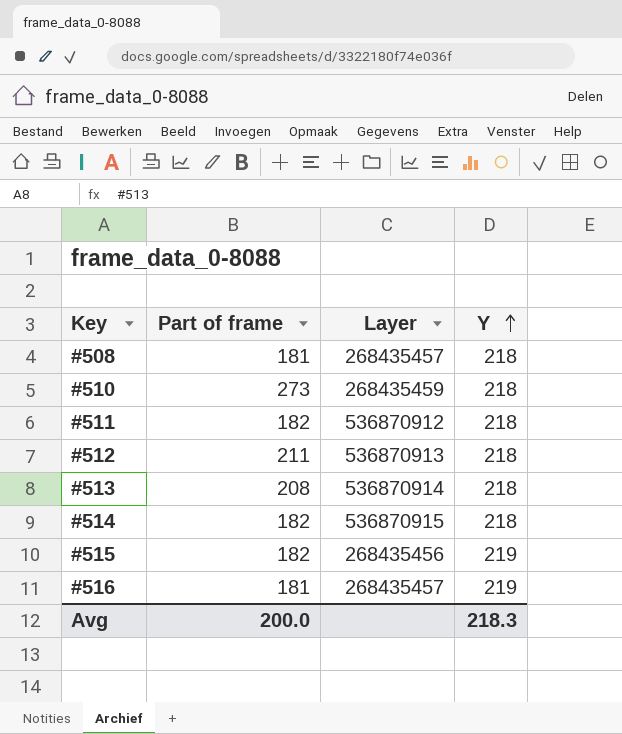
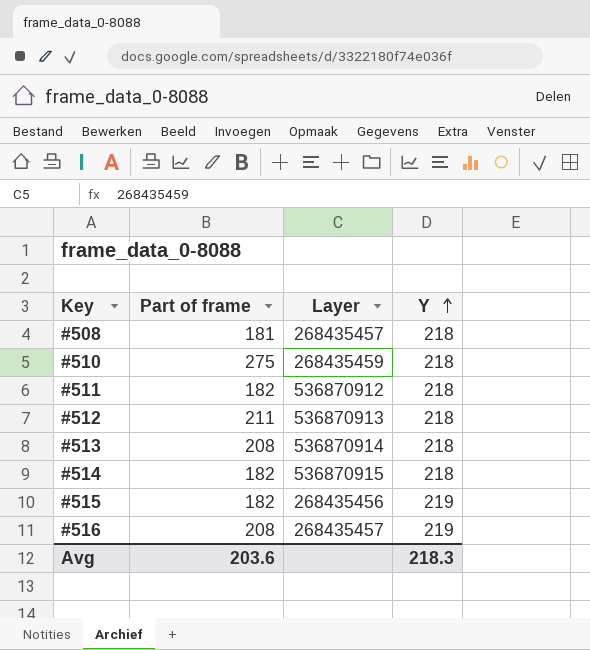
#510 | Part of frame: 273 -> 275
#516 | Part of frame: 181 -> 208
Avg | Part of frame: 200.0 -> 203.6

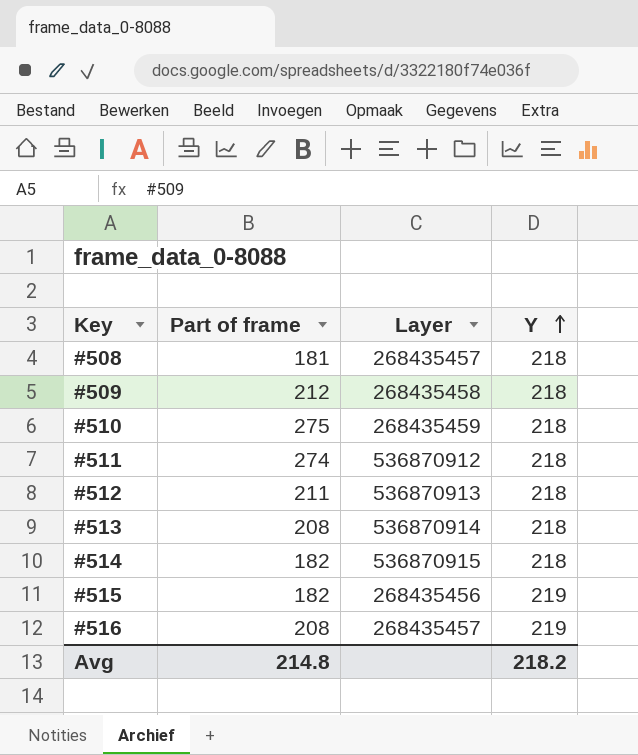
row #509: none -> 212 | 268435458 | 218
#511 | Part of frame: 182 -> 274
Avg | Part of frame: 203.6 -> 214.8
Avg | Y: 218.3 -> 218.2

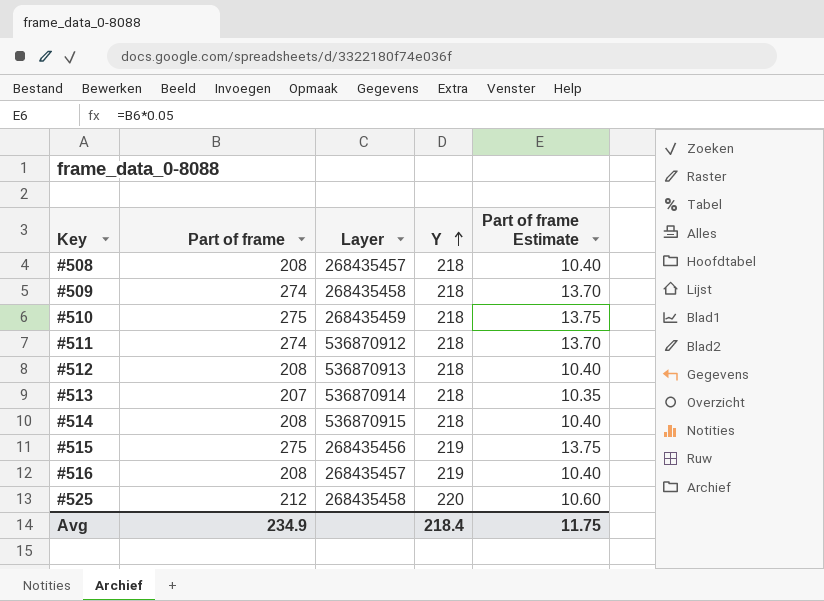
column Part of frame Estimate | formula: none -> [Part of frame] * 0.05
#508 | Part of frame: 181 -> 208
#509 | Part of frame: 212 -> 274
#512 | Part of frame: 211 -> 208
#513 | Part of frame: 208 -> 207
#514 | Part of frame: 182 -> 208
#515 | Part of frame: 182 -> 275
row #525: none -> 212 | 268435458 | 220 | 10.60
Avg | Part of frame: 214.8 -> 234.9
Avg | Y: 218.2 -> 218.4

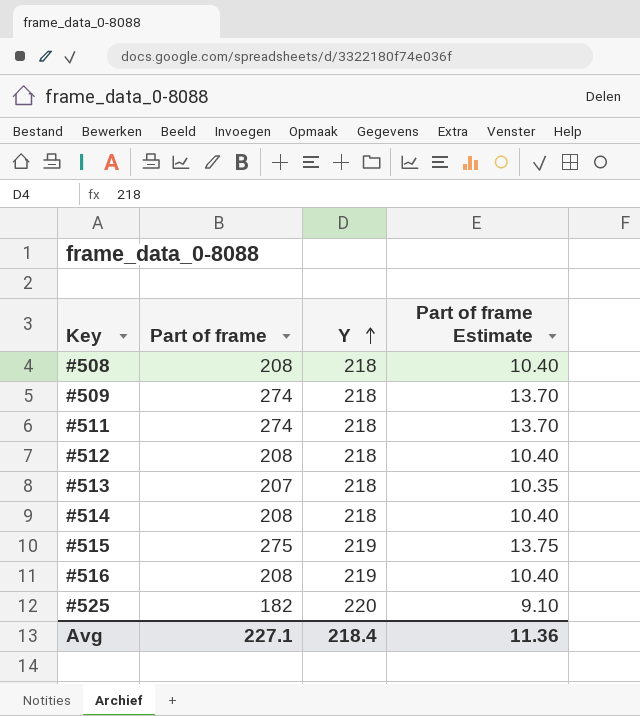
column Layer | position: 3 -> none
row #510: 275 | 268435459 | 218 | 13.75 -> none
#525 | Part of frame: 212 -> 182
#525 | Part of frame Estimate: 10.60 -> 9.10
Avg | Part of frame: 234.9 -> 227.1
Avg | Part of frame Estimate: 11.75 -> 11.36

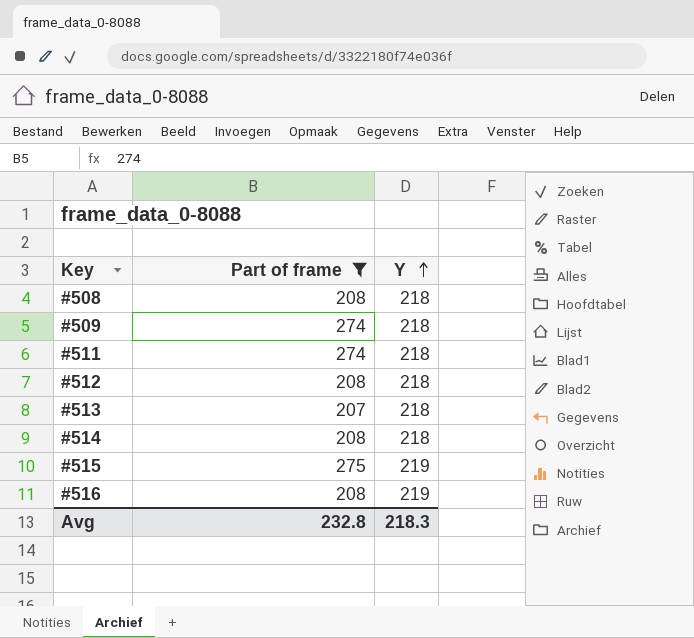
filter: none -> Part of frame != 182
column Part of frame Estimate | formula: [Part of frame] * 0.05 -> none
Avg | Part of frame: 227.1 -> 232.8
Avg | Y: 218.4 -> 218.3

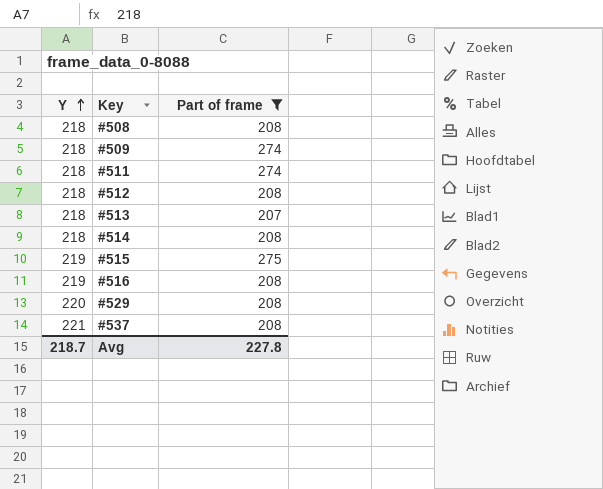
column Y | position: 3 -> 1
row #529: none -> 220 | 208
row #537: none -> 221 | 208
Avg | Y: 218.3 -> 218.7
Avg | Part of frame: 232.8 -> 227.8

